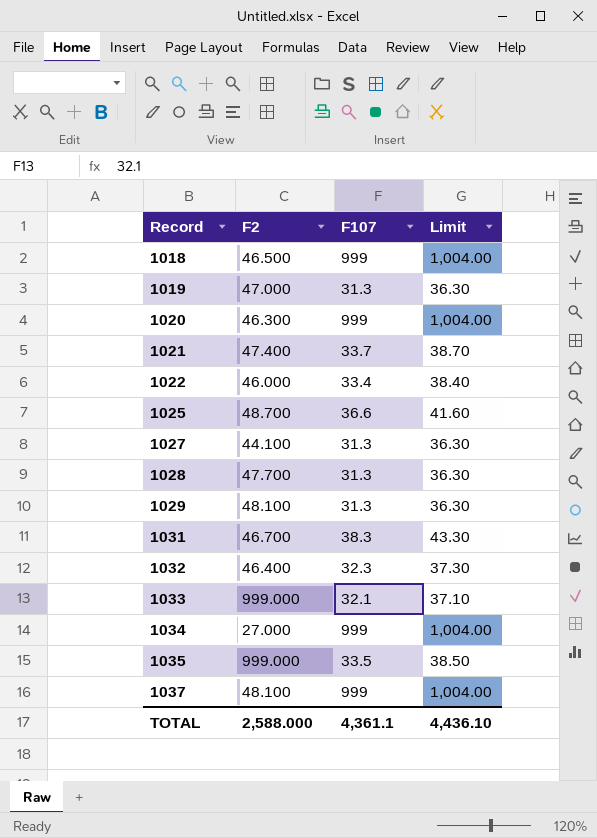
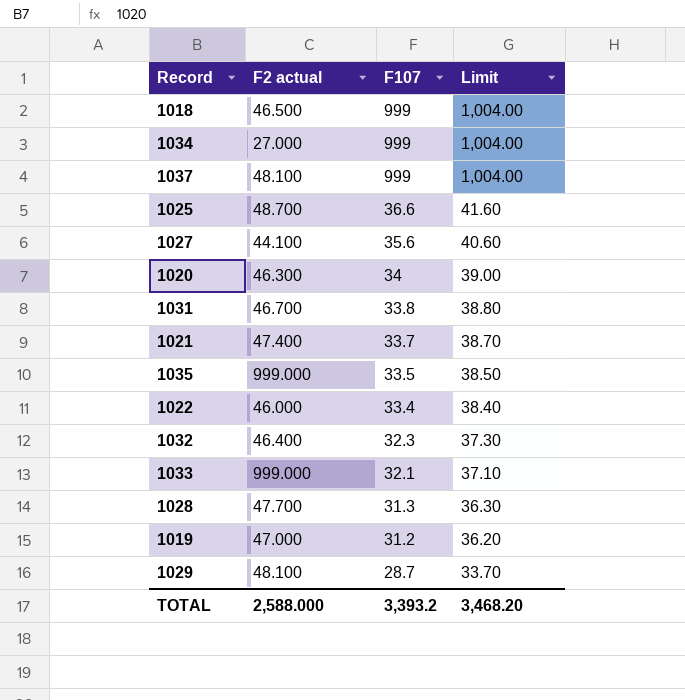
row order: Record ascending -> F107 descending
column name: F2 -> F2 actual
1027 | F107: 31.3 -> 35.6
1027 | Limit: 36.30 -> 40.60
1020 | F107: 999 -> 34
1020 | Limit: 1,004.00 -> 39.00
1031 | F107: 38.3 -> 33.8
1031 | Limit: 43.30 -> 38.80
1019 | F107: 31.3 -> 31.2
1019 | Limit: 36.30 -> 36.20
1029 | F107: 31.3 -> 28.7
1029 | Limit: 36.30 -> 33.70
TOTAL | F107: 4,361.1 -> 3,393.2
TOTAL | Limit: 4,436.10 -> 3,468.20

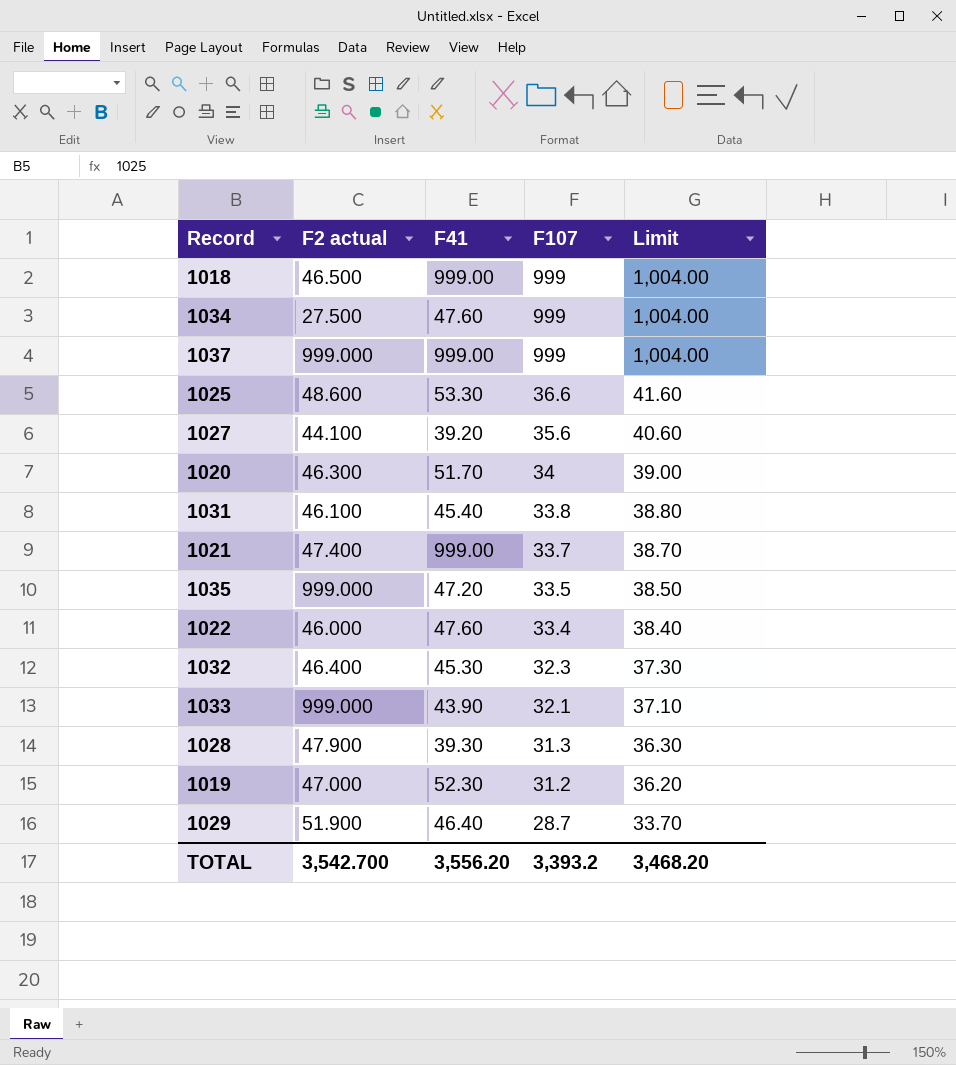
column F41 | position: none -> 3
1034 | F2 actual: 27.000 -> 27.500
1037 | F2 actual: 48.100 -> 999.000
1025 | F2 actual: 48.700 -> 48.600
1031 | F2 actual: 46.700 -> 46.100
1028 | F2 actual: 47.700 -> 47.900
1029 | F2 actual: 48.100 -> 51.900
TOTAL | F2 actual: 2,588.000 -> 3,542.700

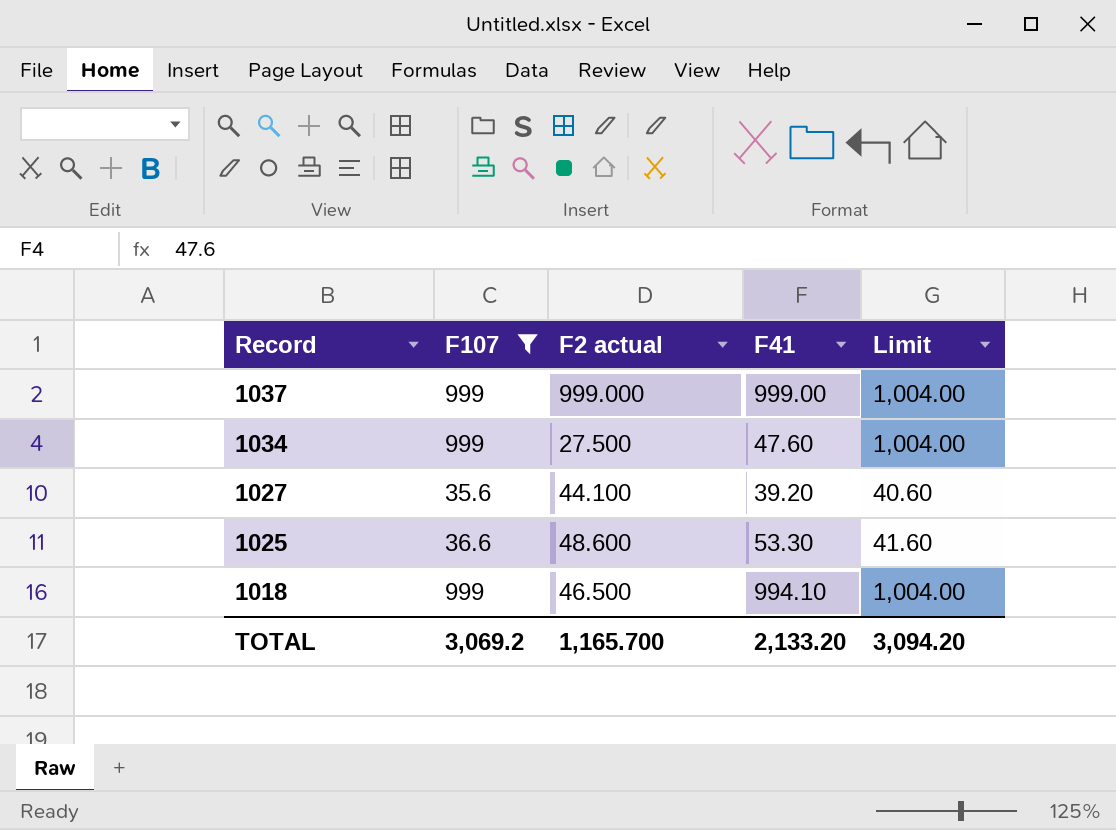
filter: none -> F107 >= 35.6
row order: F107 descending -> Record descending
column F107 | position: 4 -> 2
1018 | F41: 999.00 -> 994.10
TOTAL | F107: 3,393.2 -> 3,069.2
TOTAL | F2 actual: 3,542.700 -> 1,165.700
TOTAL | F41: 3,556.20 -> 2,133.20
TOTAL | Limit: 3,468.20 -> 3,094.20

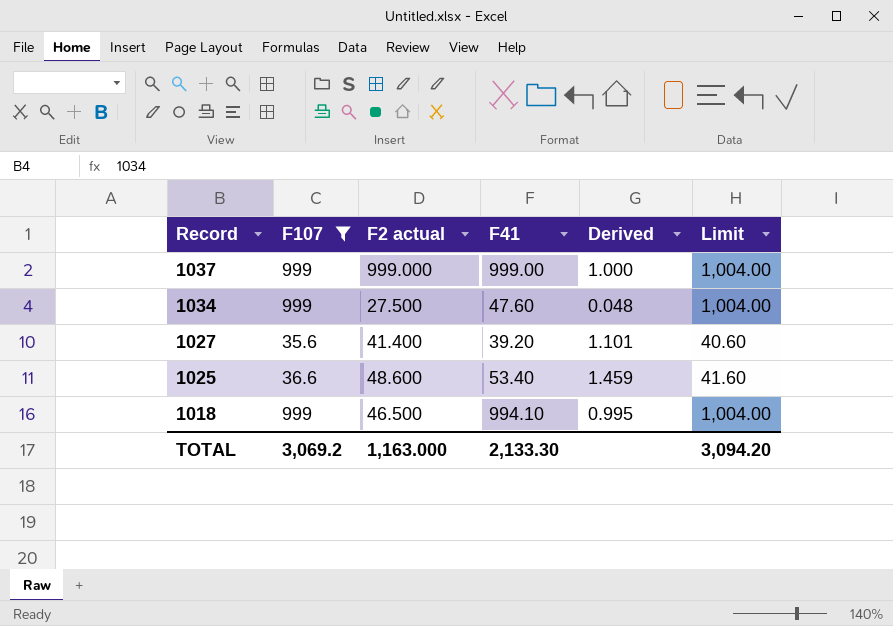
column Derived | formula: none -> [F41] / [F107]
1027 | F2 actual: 44.100 -> 41.400
1025 | F41: 53.30 -> 53.40
TOTAL | F2 actual: 1,165.700 -> 1,163.000
TOTAL | F41: 2,133.20 -> 2,133.30

